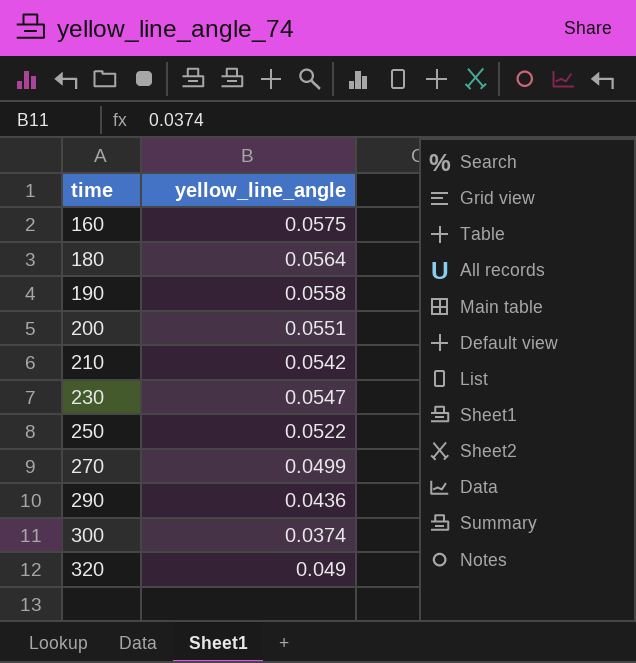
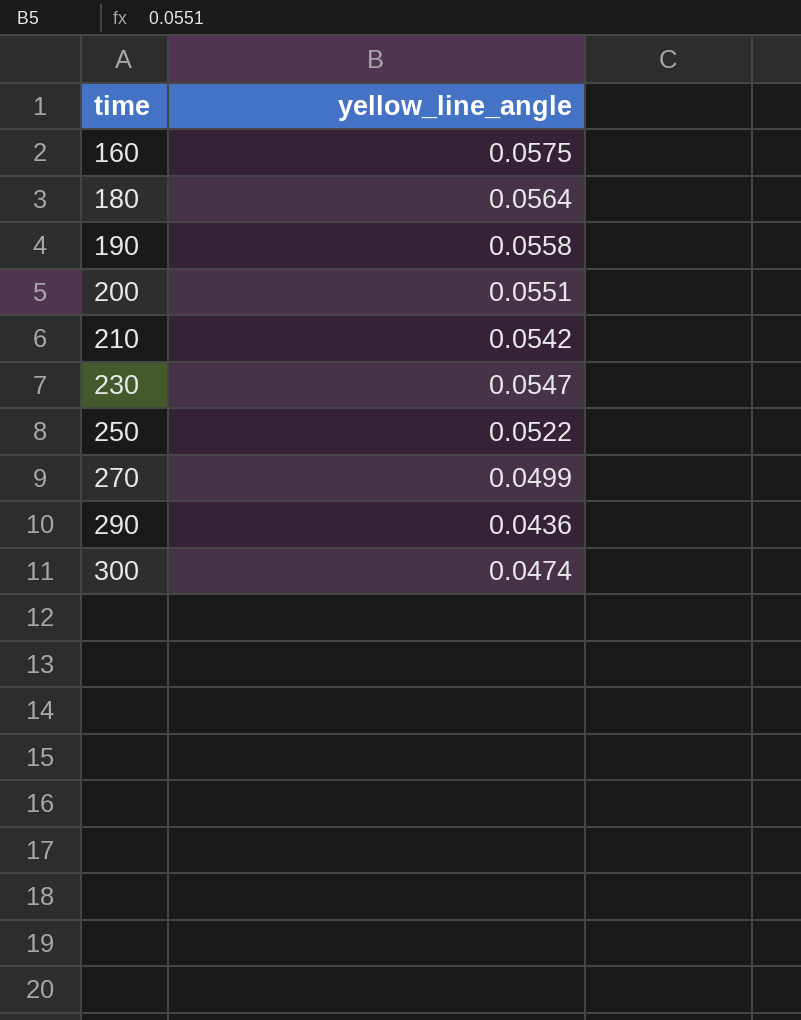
row 320: 0.049 -> none
300 | yellow_line_angle: 0.0374 -> 0.0474

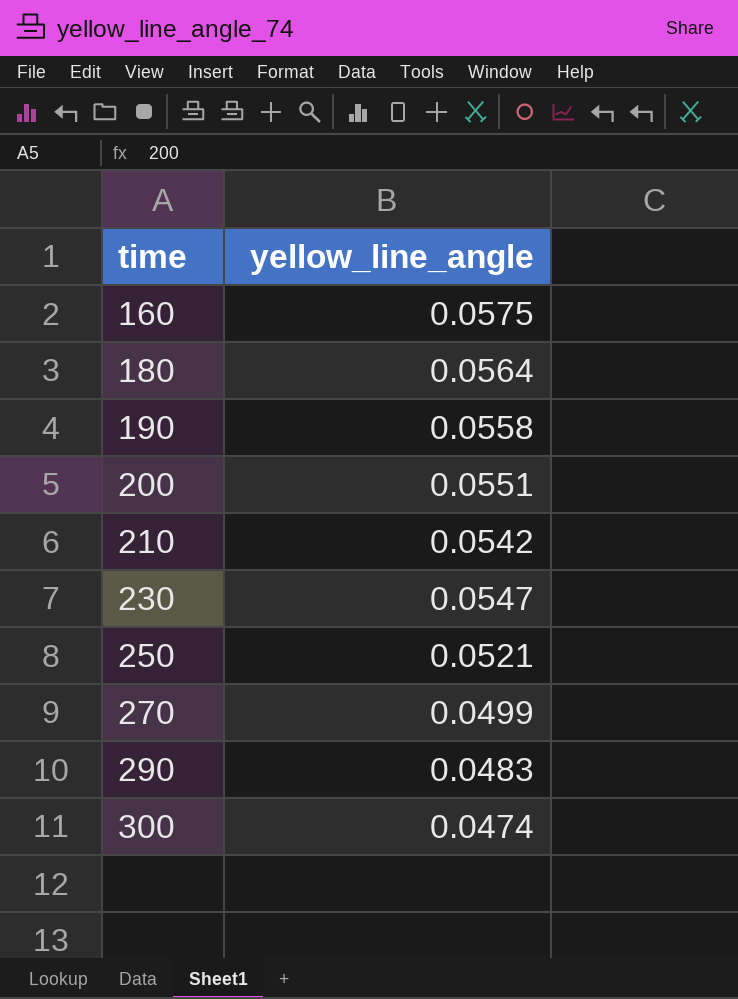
250 | yellow_line_angle: 0.0522 -> 0.0521
290 | yellow_line_angle: 0.0436 -> 0.0483

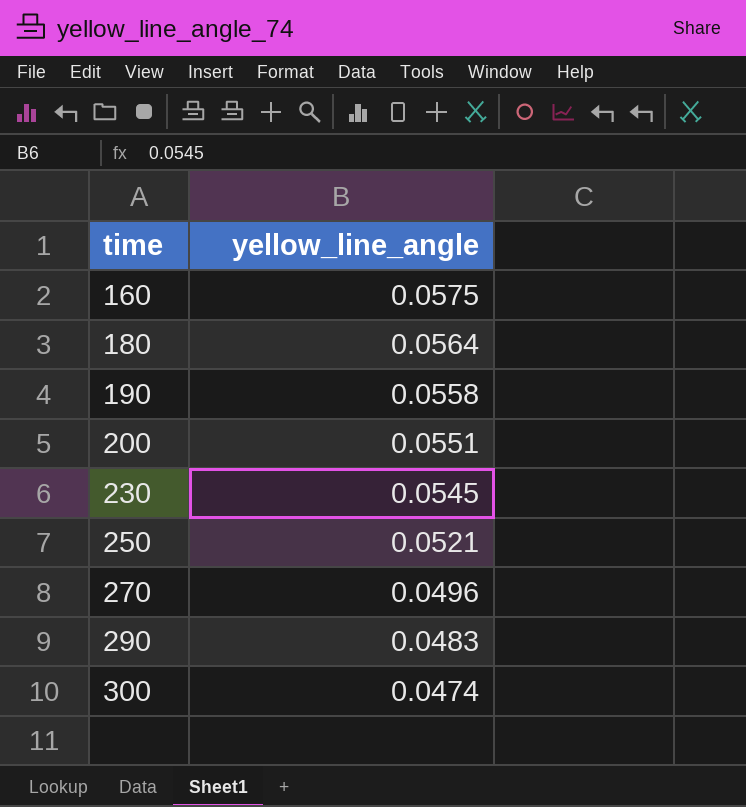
row 210: 0.0542 -> none
230 | yellow_line_angle: 0.0547 -> 0.0545
270 | yellow_line_angle: 0.0499 -> 0.0496

